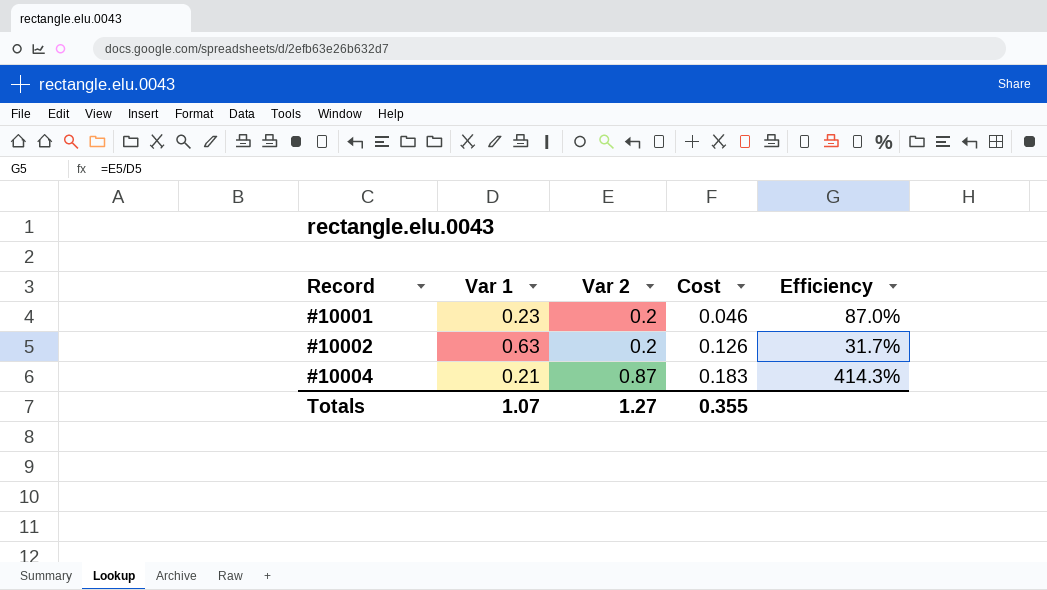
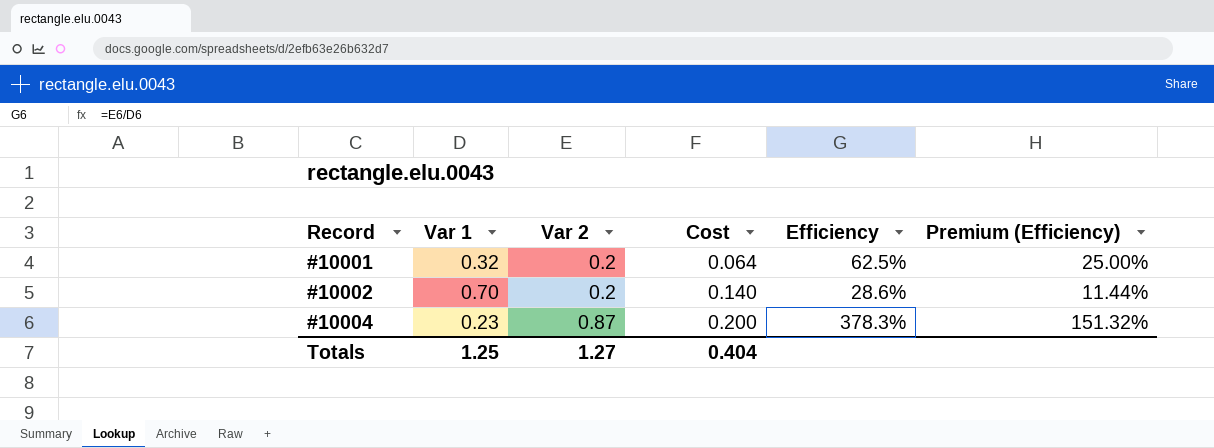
column Premium (Efficiency) | formula: none -> [Efficiency] * 0.4
#10001 | Var 1: 0.23 -> 0.32
#10001 | Cost: 0.046 -> 0.064
#10001 | Efficiency: 87.0% -> 62.5%
#10002 | Var 1: 0.63 -> 0.70
#10002 | Cost: 0.126 -> 0.140
#10002 | Efficiency: 31.7% -> 28.6%
#10004 | Var 1: 0.21 -> 0.23
#10004 | Cost: 0.183 -> 0.200
#10004 | Efficiency: 414.3% -> 378.3%
Totals | Var 1: 1.07 -> 1.25
Totals | Cost: 0.355 -> 0.404

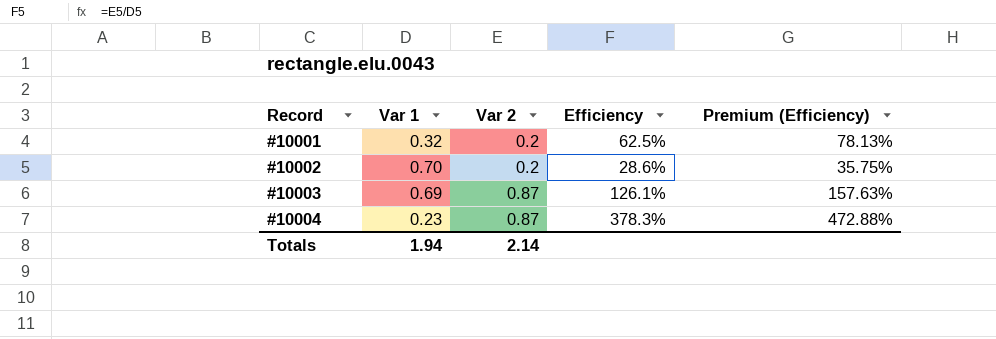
column Cost | formula: [Var 1] * [Var 2] -> none
column Premium (Efficiency) | formula: [Efficiency] * 0.4 -> [Efficiency] * 1.25
row #10003: none -> 0.69 | 0.87 | 126.1% | 157.63%
Totals | Var 1: 1.25 -> 1.94
Totals | Var 2: 1.27 -> 2.14

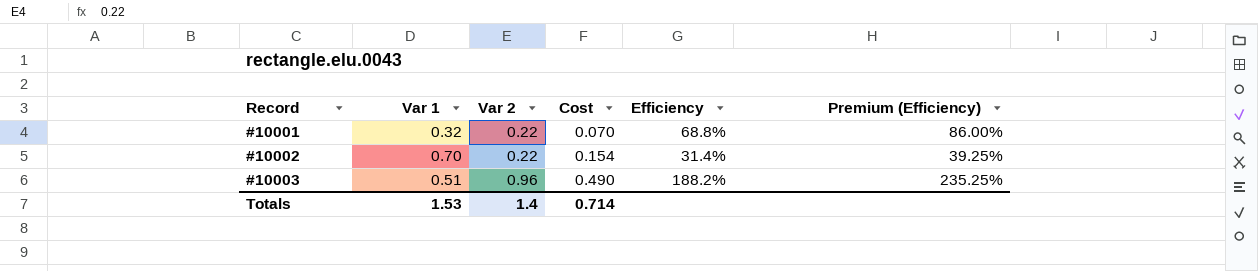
column Cost | formula: none -> [Var 1] * [Var 2]
row #10004: 0.23 | 0.87 | 378.3% | 472.88% -> none
#10001 | Var 2: 0.2 -> 0.22
#10001 | Efficiency: 62.5% -> 68.8%
#10001 | Premium (Efficiency): 78.13% -> 86.00%
#10002 | Var 2: 0.2 -> 0.22
#10002 | Efficiency: 28.6% -> 31.4%
#10002 | Premium (Efficiency): 35.75% -> 39.25%
#10003 | Var 1: 0.69 -> 0.51
#10003 | Var 2: 0.87 -> 0.96
#10003 | Efficiency: 126.1% -> 188.2%
#10003 | Premium (Efficiency): 157.63% -> 235.25%
Totals | Var 1: 1.94 -> 1.53
Totals | Var 2: 2.14 -> 1.4

